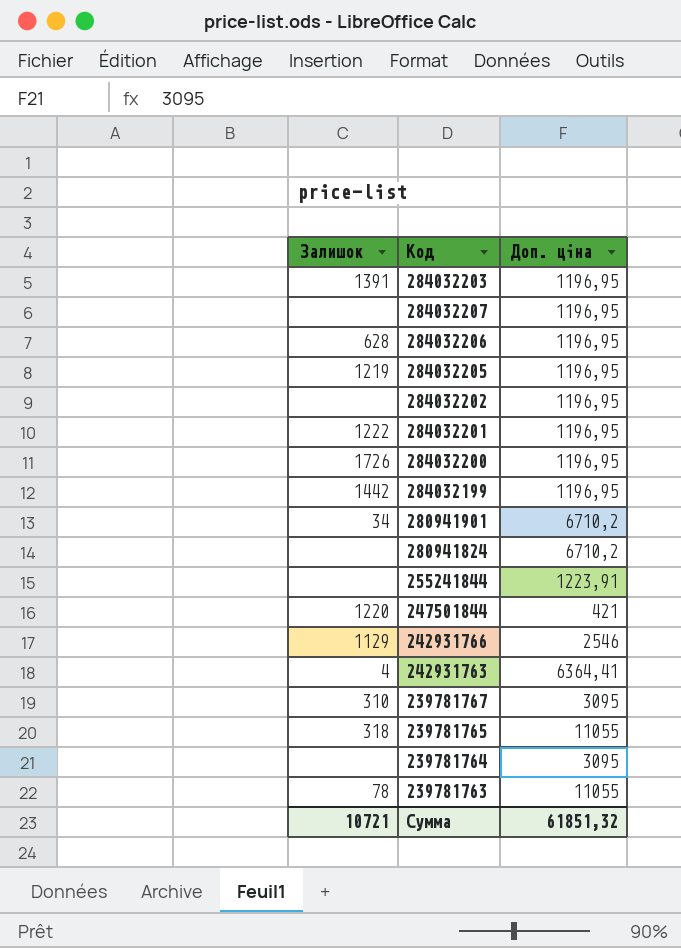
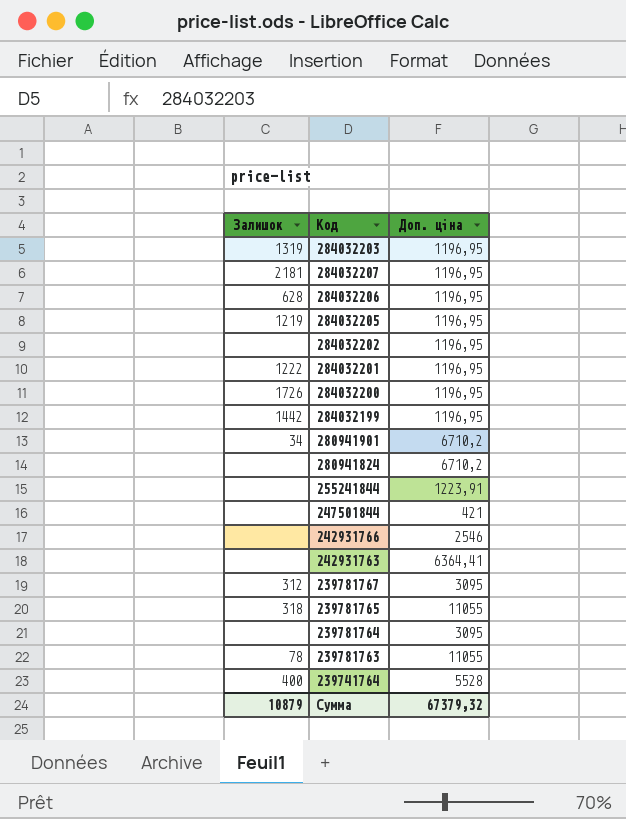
284032203 | Залишок: 1391 -> 1319
284032207 | Залишок: none -> 2181
247501844 | Залишок: 1220 -> none
242931766 | Залишок: 1129 -> none
242931763 | Залишок: 4 -> none
239781767 | Залишок: 310 -> 312
row 239741764: none -> 400 | 5528
Сумма | Залишок: 10721 -> 10879
Сумма | Доп. ціна: 61851,32 -> 67379,32

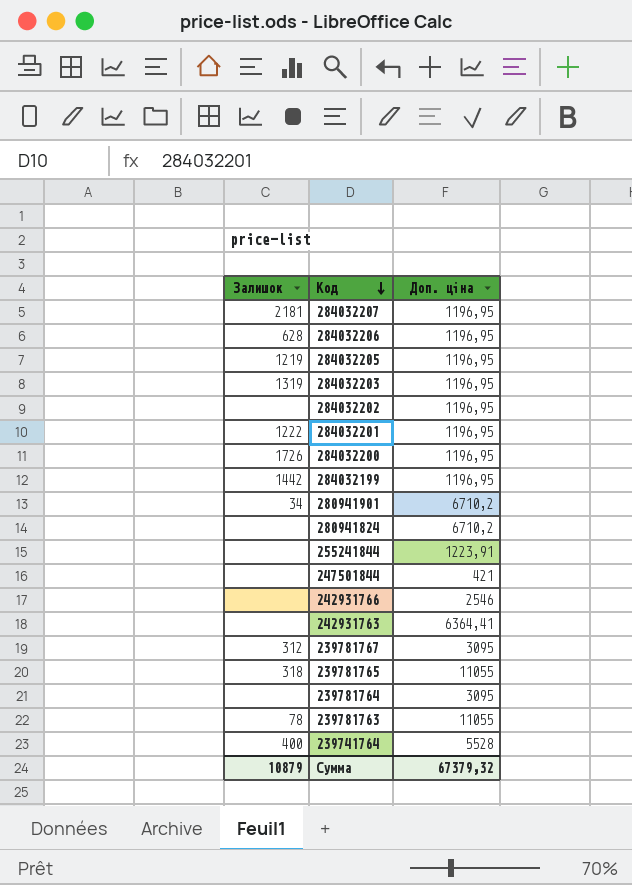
row order: none -> Код descending

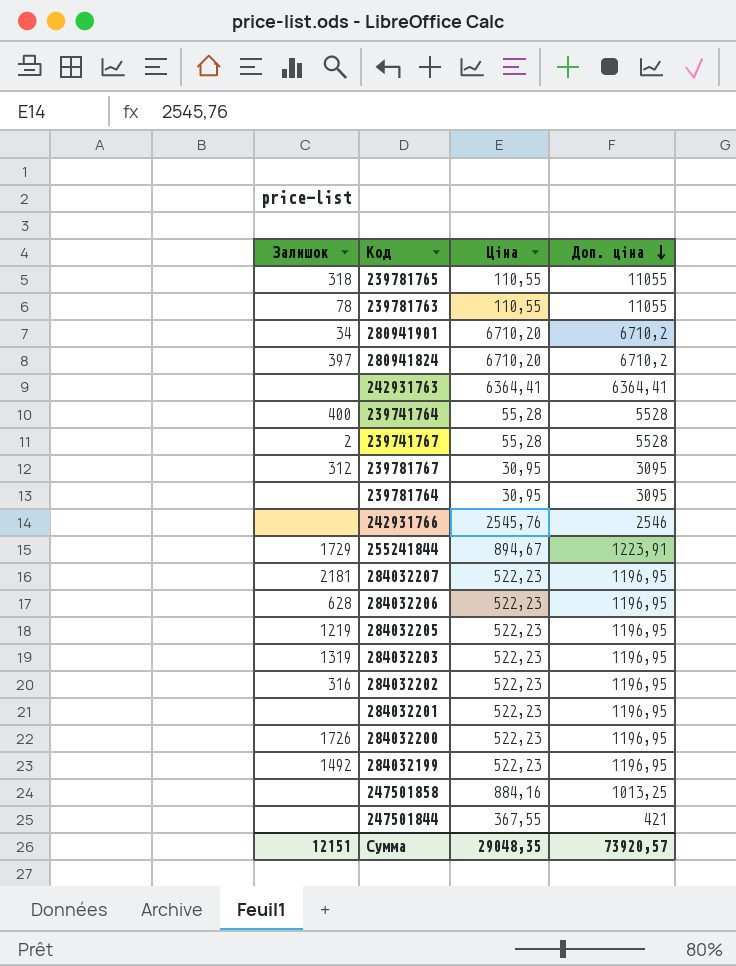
row order: Код descending -> Доп. ціна descending
column Ціна | position: none -> 3
280941824 | Залишок: none -> 397
row 239741767: none -> 2 | 55,28 | 5528
255241844 | Залишок: none -> 1729
284032202 | Залишок: none -> 316
284032201 | Залишок: 1222 -> none
284032199 | Залишок: 1442 -> 1492
row 247501858: none -> none | 884,16 | 1013,25
Сумма | Залишок: 10879 -> 12151
Сумма | Доп. ціна: 67379,32 -> 73920,57

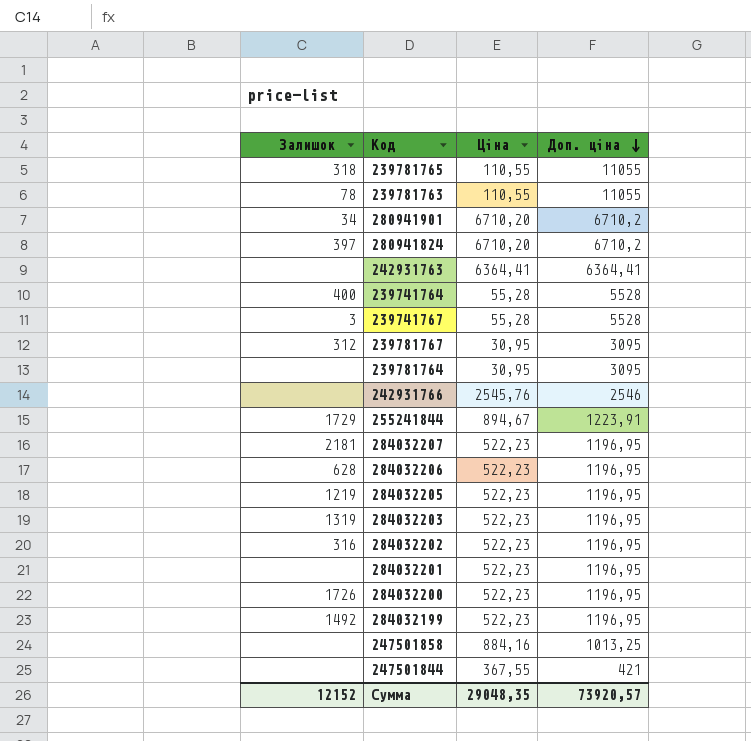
239741767 | Залишок: 2 -> 3
Сумма | Залишок: 12151 -> 12152

